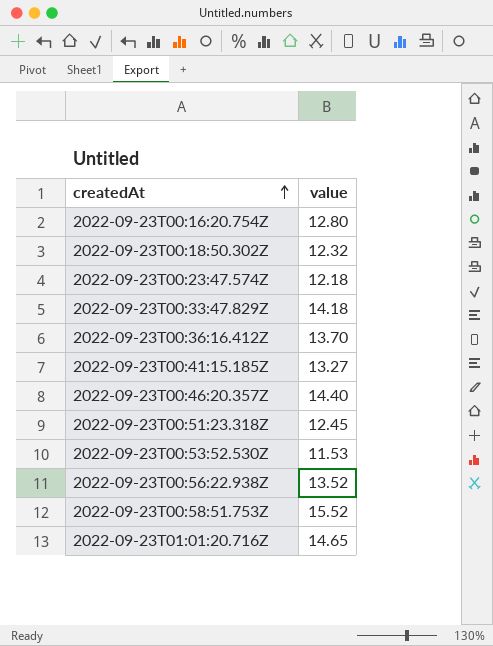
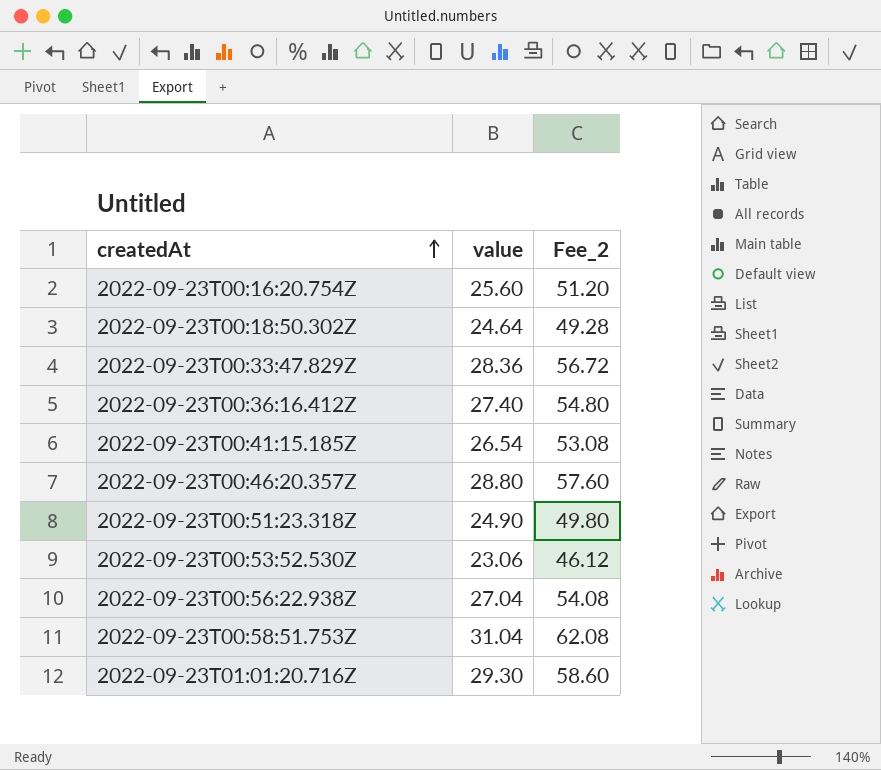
column Fee_2 | formula: none -> [value] * 2
row 2022-09-23T00:23:47.574Z: 12.18 -> none
2022-09-23T00:16:20.754Z | value: 12.80 -> 25.60
2022-09-23T00:18:50.302Z | value: 12.32 -> 24.64
2022-09-23T00:33:47.829Z | value: 14.18 -> 28.36
2022-09-23T00:36:16.412Z | value: 13.70 -> 27.40
2022-09-23T00:41:15.185Z | value: 13.27 -> 26.54
2022-09-23T00:46:20.357Z | value: 14.40 -> 28.80
2022-09-23T00:51:23.318Z | value: 12.45 -> 24.90
2022-09-23T00:53:52.530Z | value: 11.53 -> 23.06
2022-09-23T00:56:22.938Z | value: 13.52 -> 27.04
2022-09-23T00:58:51.753Z | value: 15.52 -> 31.04
2022-09-23T01:01:20.716Z | value: 14.65 -> 29.30

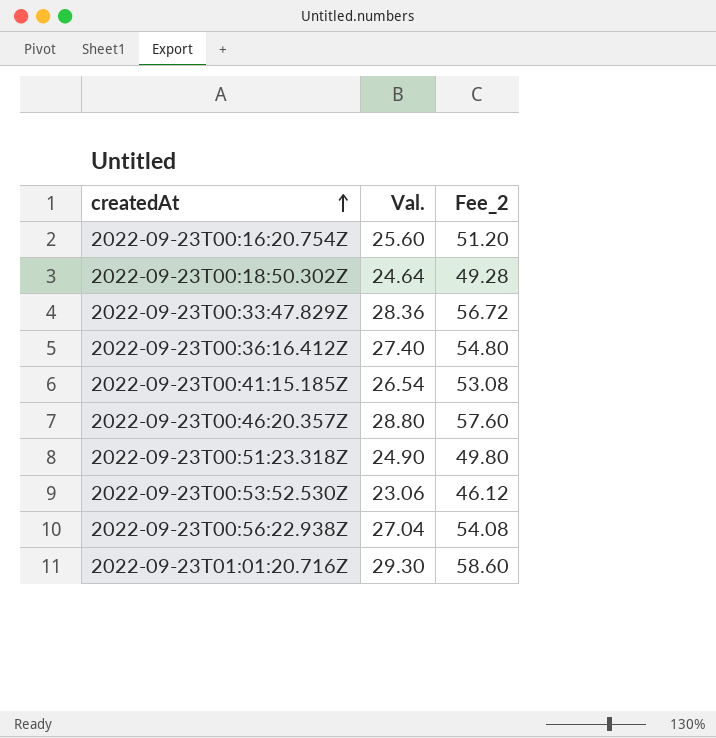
column name: value -> Val.
row 2022-09-23T00:58:51.753Z: 31.04 | 62.08 -> none

